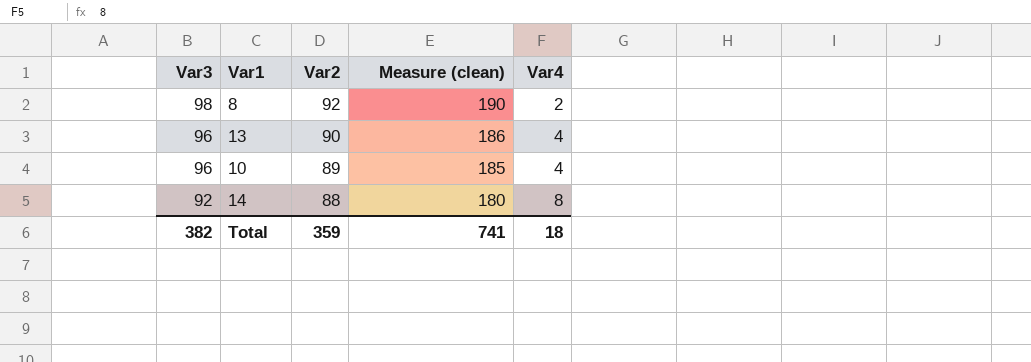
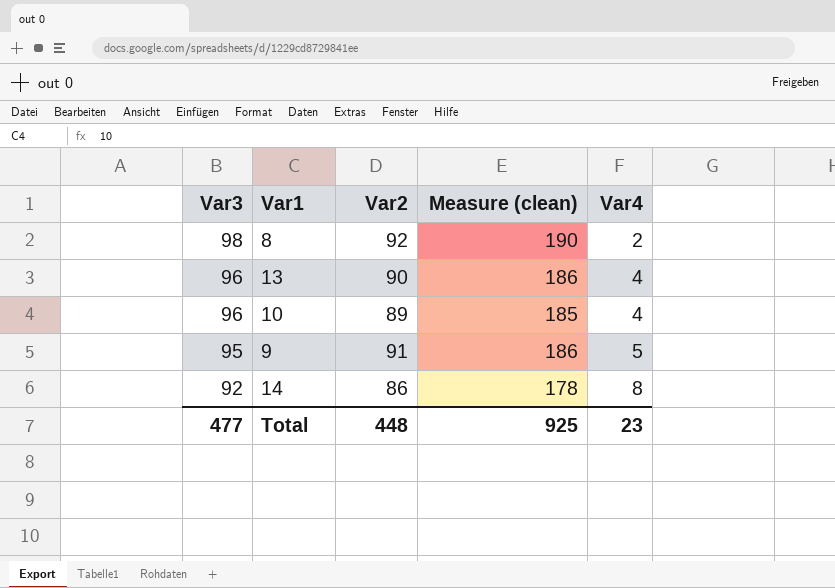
row 9: none -> 95 | 91 | 186 | 5
14 | Var2: 88 -> 86
14 | Measure (clean): 180 -> 178
Total | Var3: 382 -> 477
Total | Var2: 359 -> 448
Total | Measure (clean): 741 -> 925
Total | Var4: 18 -> 23

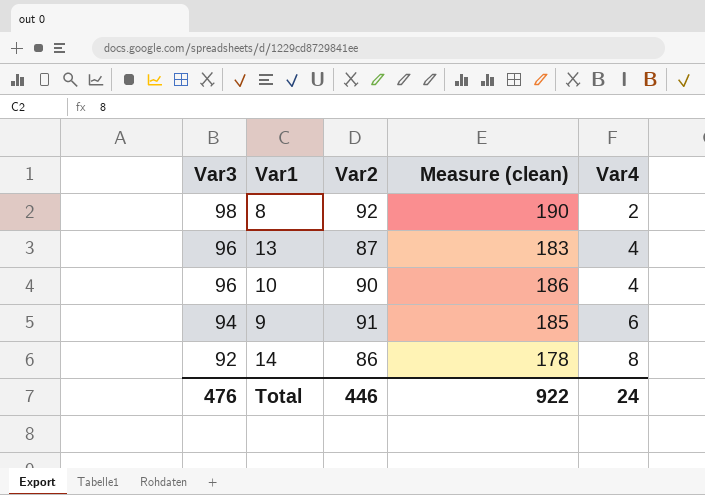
13 | Var2: 90 -> 87
13 | Measure (clean): 186 -> 183
10 | Var2: 89 -> 90
10 | Measure (clean): 185 -> 186
9 | Var3: 95 -> 94
9 | Measure (clean): 186 -> 185
9 | Var4: 5 -> 6
Total | Var3: 477 -> 476
Total | Var2: 448 -> 446
Total | Measure (clean): 925 -> 922
Total | Var4: 23 -> 24

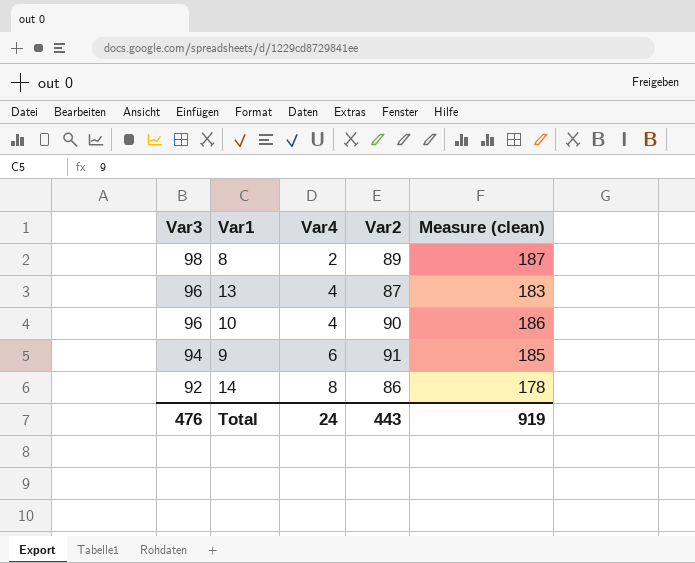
column Var4 | position: 5 -> 3
8 | Var2: 92 -> 89
8 | Measure (clean): 190 -> 187
Total | Var2: 446 -> 443
Total | Measure (clean): 922 -> 919

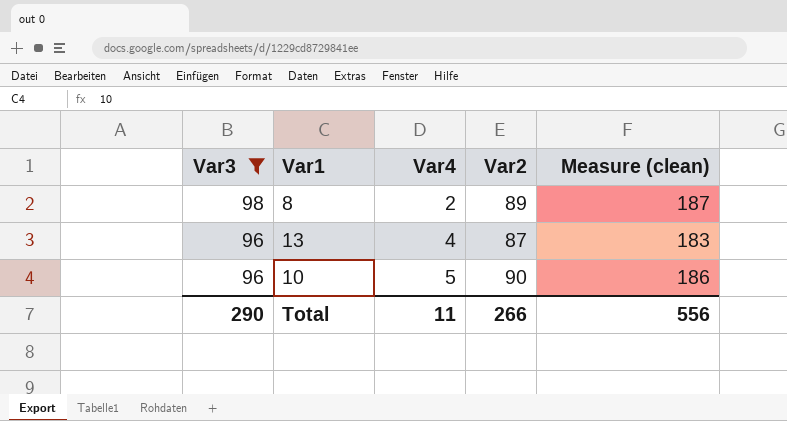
filter: none -> Var3 >= 96
10 | Var4: 4 -> 5
Total | Var3: 476 -> 290
Total | Var4: 24 -> 11
Total | Var2: 443 -> 266
Total | Measure (clean): 919 -> 556

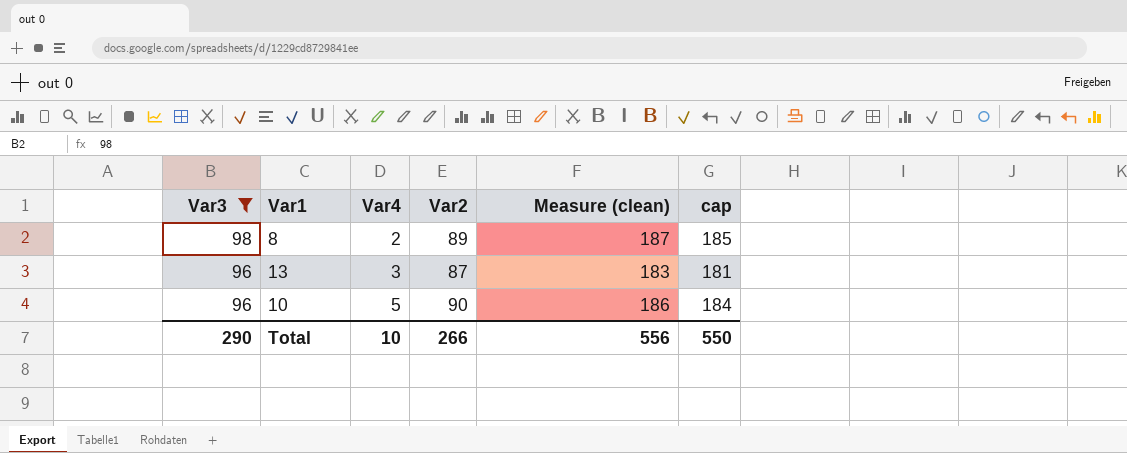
column cap | formula: none -> [Measure (clean)] - 2
13 | Var4: 4 -> 3
Total | Var4: 11 -> 10

